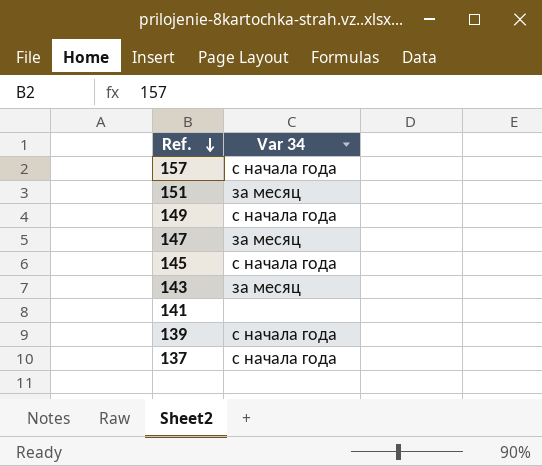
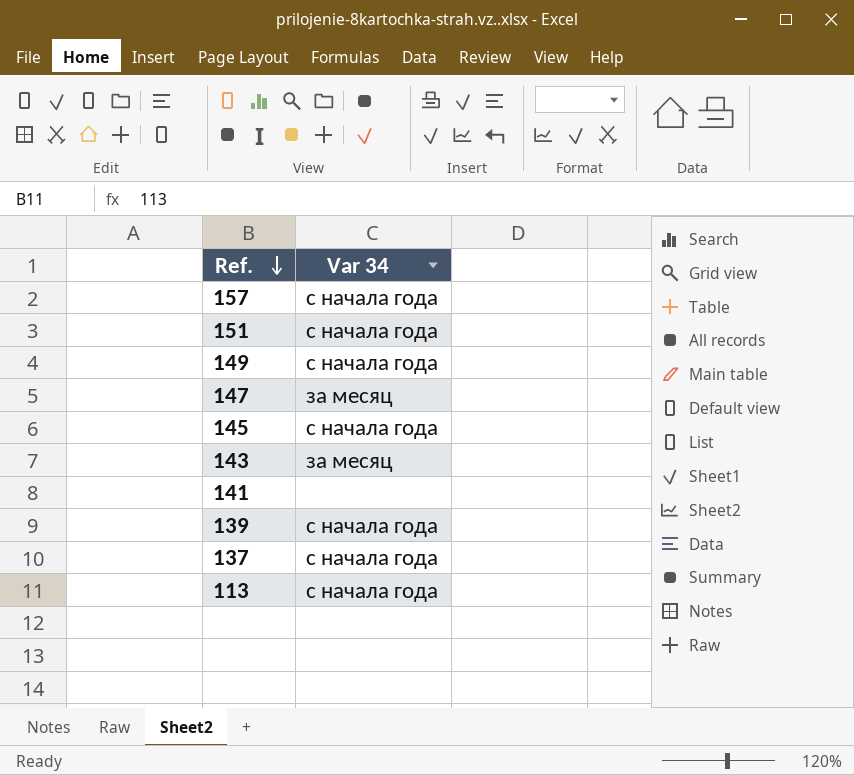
151 | Var 34: за месяц -> с начала года
row 113: none -> с начала года

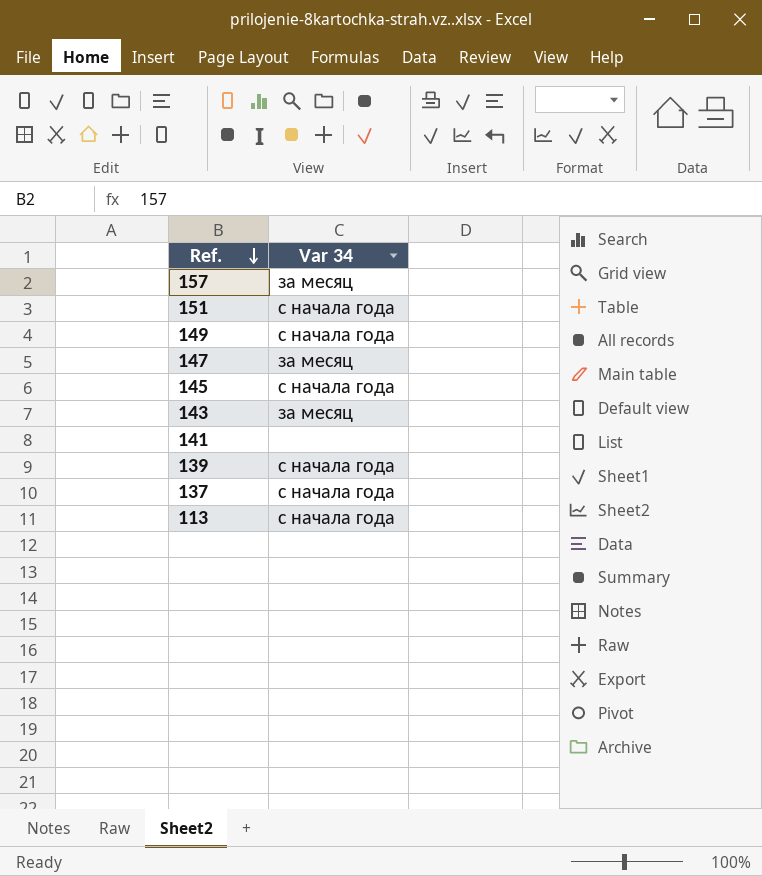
157 | Var 34: с начала года -> за месяц

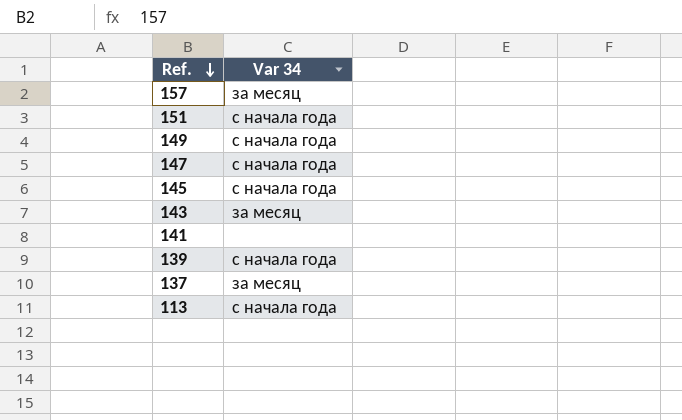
147 | Var 34: за месяц -> с начала года
137 | Var 34: с начала года -> за месяц

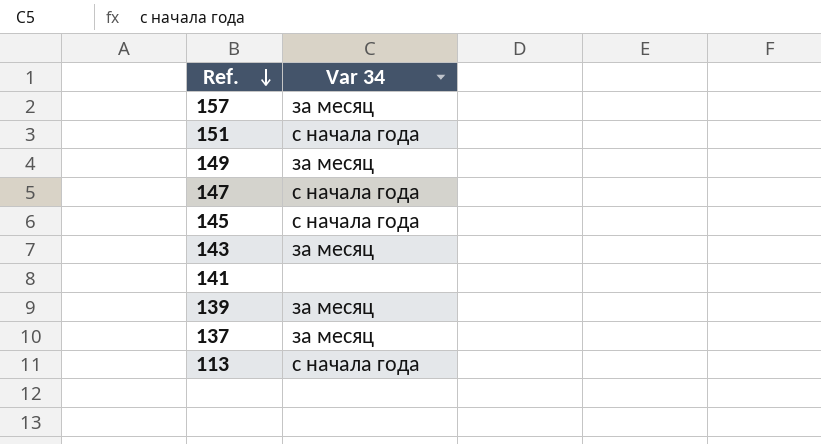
149 | Var 34: с начала года -> за месяц
139 | Var 34: с начала года -> за месяц

